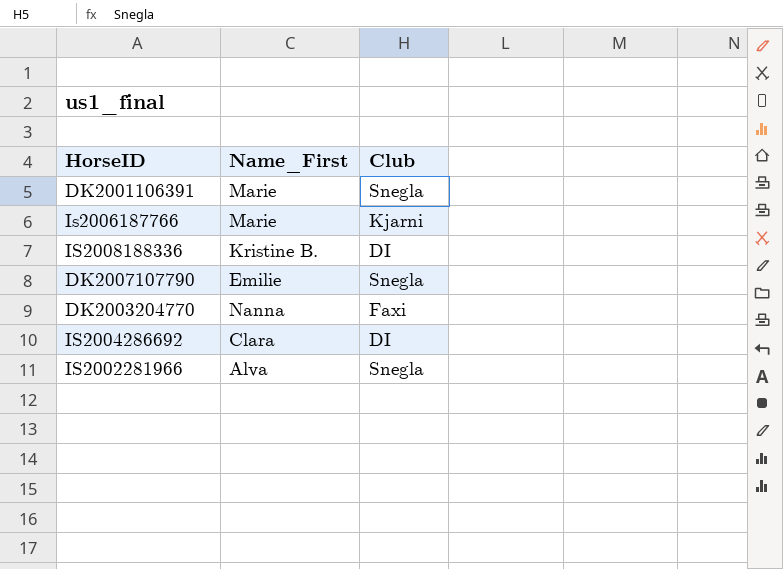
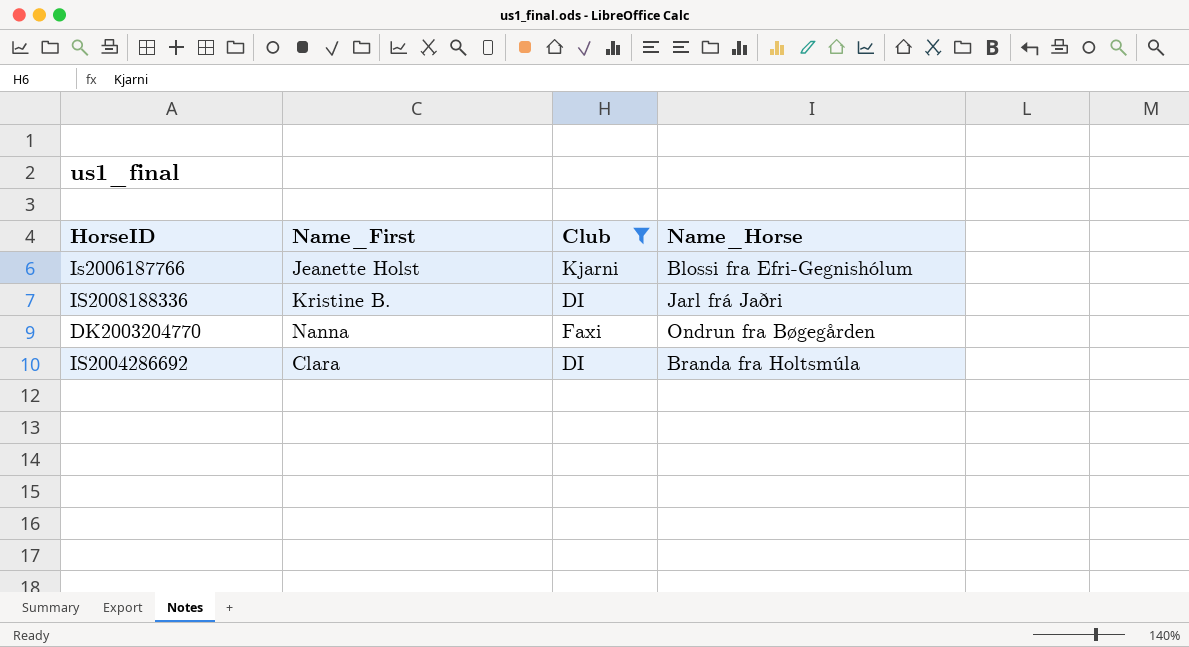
filter: none -> Club != Snegla
column Name_Horse | position: none -> 4
Is2006187766 | Name_First: Marie -> Jeanette Holst

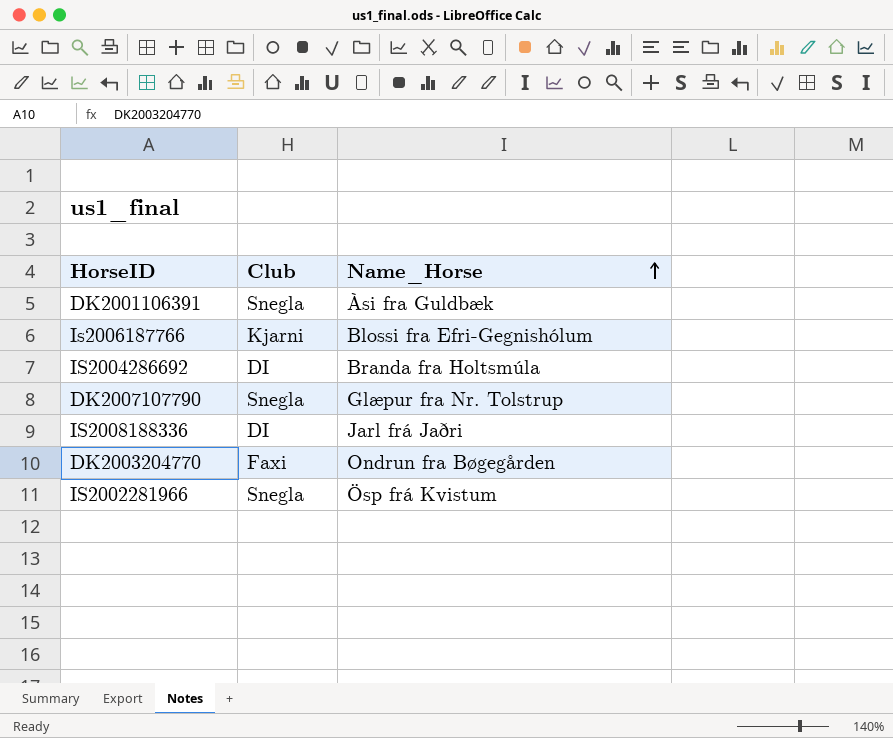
filter: Club != Snegla -> none
row order: none -> Name_Horse ascending
column Name_First | position: 2 -> none

